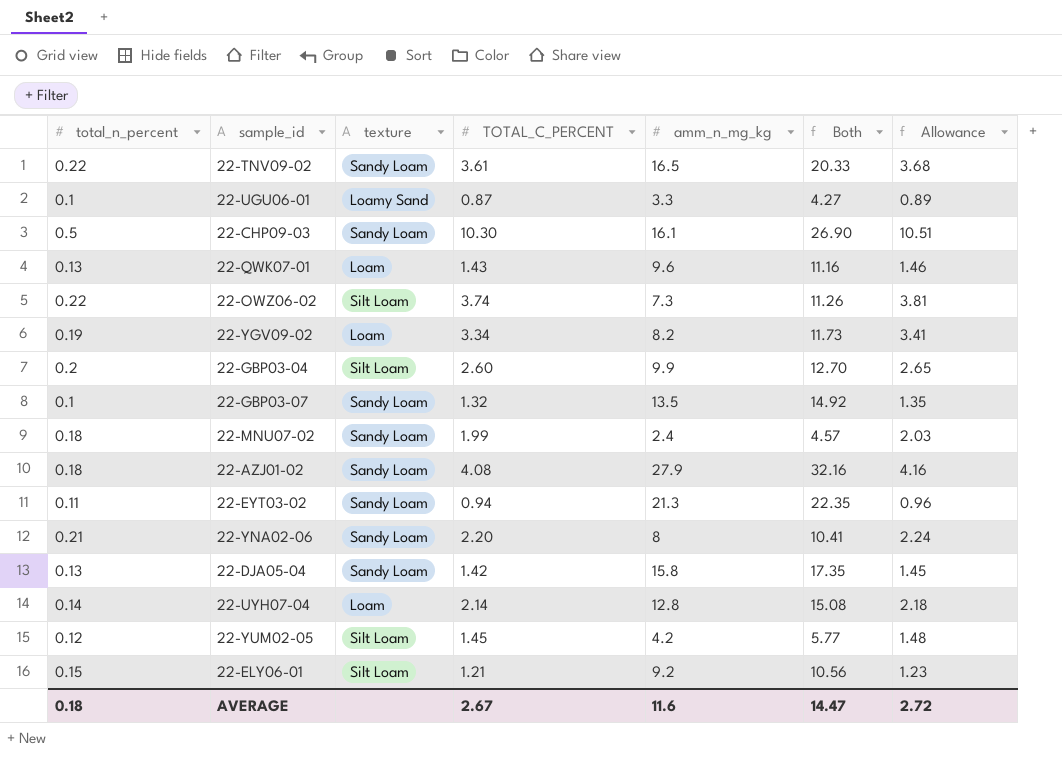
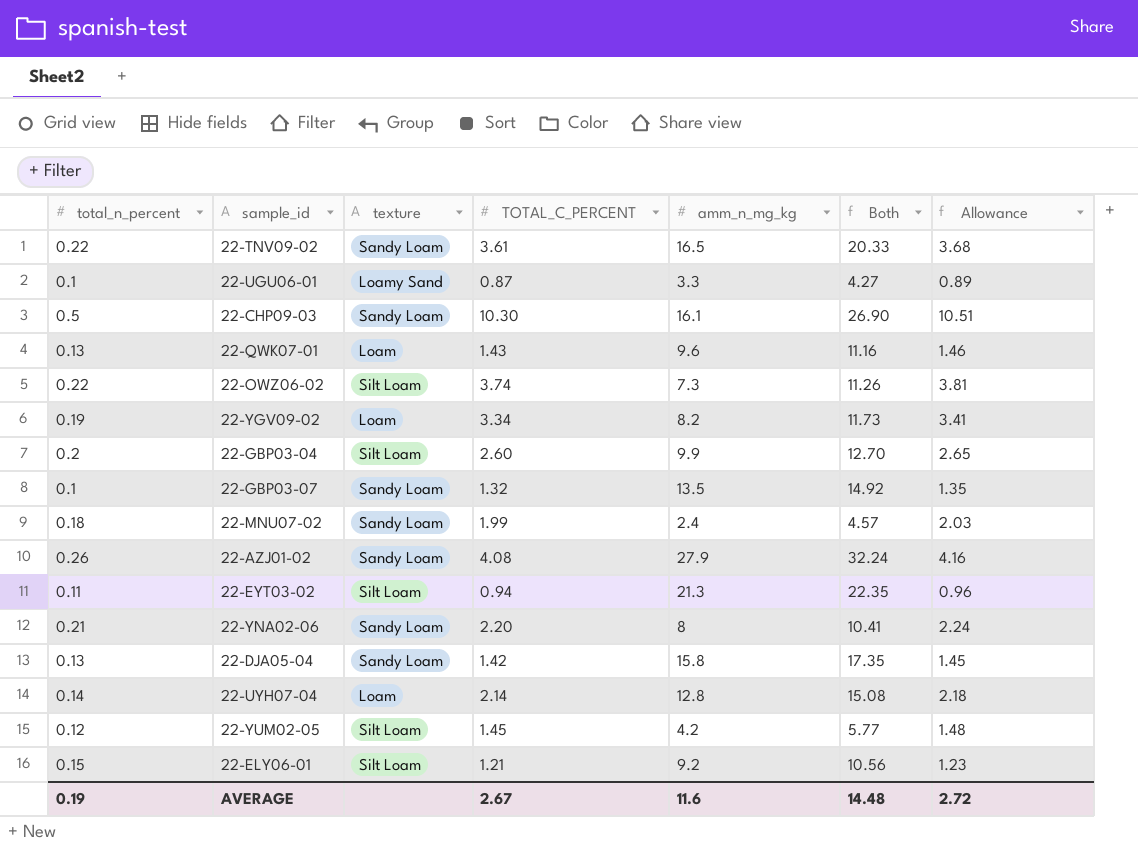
22-AZJ01-02 | total_n_percent: 0.18 -> 0.26
22-AZJ01-02 | Both: 32.16 -> 32.24
22-EYT03-02 | texture: Sandy Loam -> Silt Loam
AVERAGE | total_n_percent: 0.18 -> 0.19
AVERAGE | Both: 14.47 -> 14.48

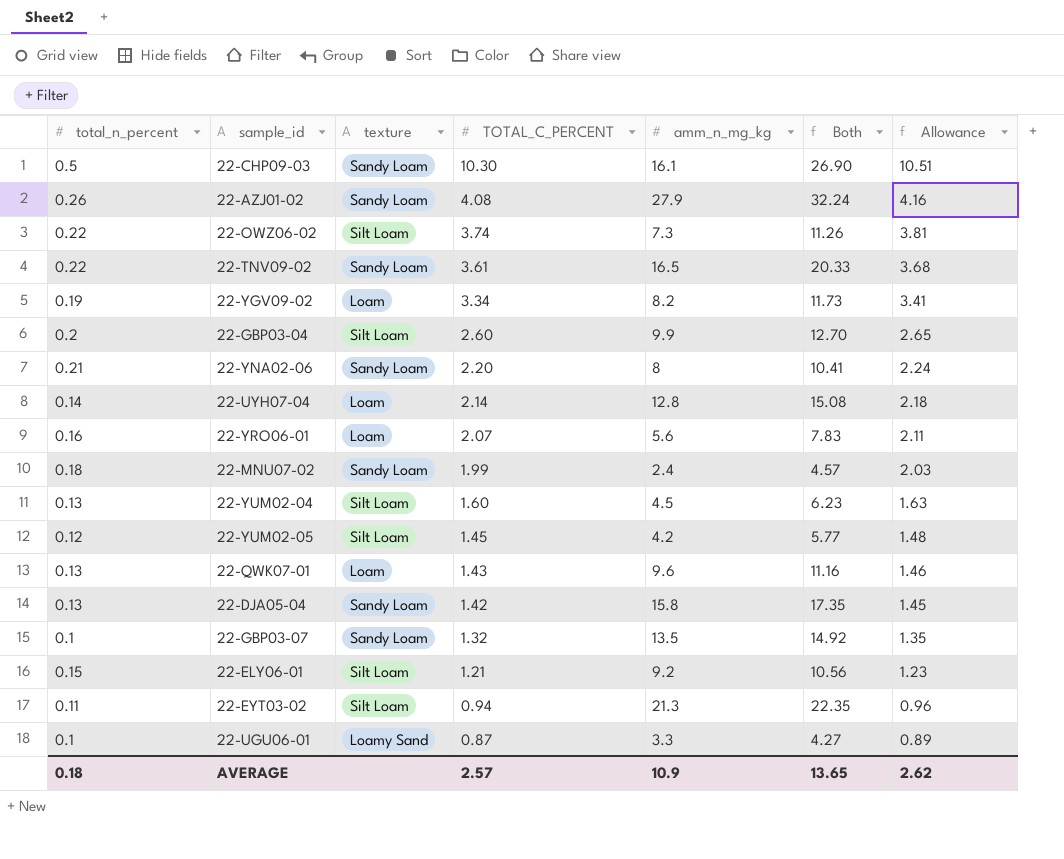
row order: none -> TOTAL_C_PERCENT descending
row 22-YRO06-01: none -> 0.16 | Loam | 2.07 | 5.6 | 7.83 | 2.11
row 22-YUM02-04: none -> 0.13 | Silt Loam | 1.60 | 4.5 | 6.23 | 1.63
AVERAGE | total_n_percent: 0.19 -> 0.18
AVERAGE | TOTAL_C_PERCENT: 2.67 -> 2.57
AVERAGE | amm_n_mg_kg: 11.6 -> 10.9
AVERAGE | Both: 14.48 -> 13.65
AVERAGE | Allowance: 2.72 -> 2.62

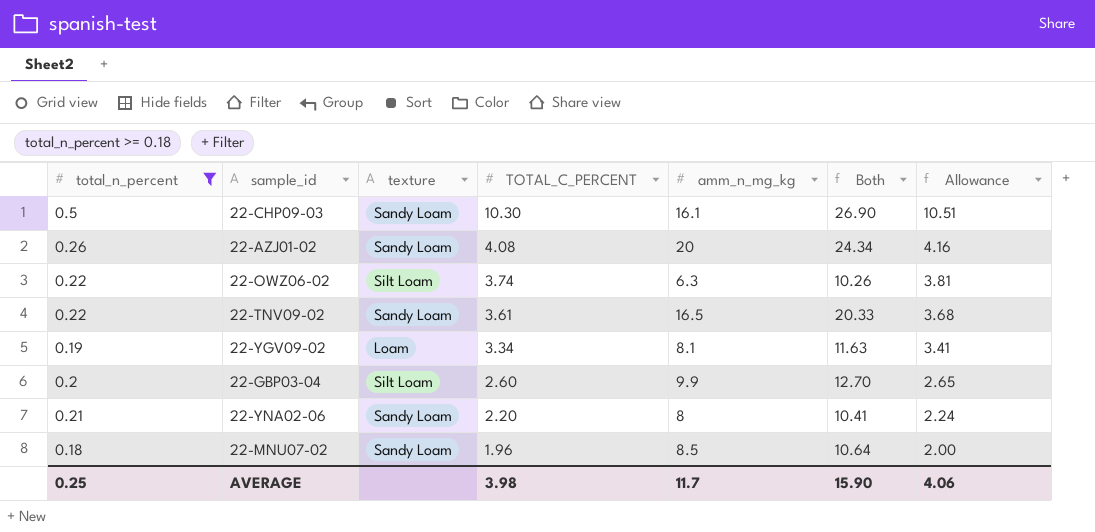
filter: none -> total_n_percent >= 0.18
22-AZJ01-02 | amm_n_mg_kg: 27.9 -> 20
22-AZJ01-02 | Both: 32.24 -> 24.34
22-OWZ06-02 | amm_n_mg_kg: 7.3 -> 6.3
22-OWZ06-02 | Both: 11.26 -> 10.26
22-YGV09-02 | amm_n_mg_kg: 8.2 -> 8.1
22-YGV09-02 | Both: 11.73 -> 11.63
22-MNU07-02 | TOTAL_C_PERCENT: 1.99 -> 1.96
22-MNU07-02 | amm_n_mg_kg: 2.4 -> 8.5
22-MNU07-02 | Both: 4.57 -> 10.64
22-MNU07-02 | Allowance: 2.03 -> 2.00
AVERAGE | total_n_percent: 0.18 -> 0.25
AVERAGE | TOTAL_C_PERCENT: 2.57 -> 3.98
AVERAGE | amm_n_mg_kg: 10.9 -> 11.7
AVERAGE | Both: 13.65 -> 15.90
AVERAGE | Allowance: 2.62 -> 4.06

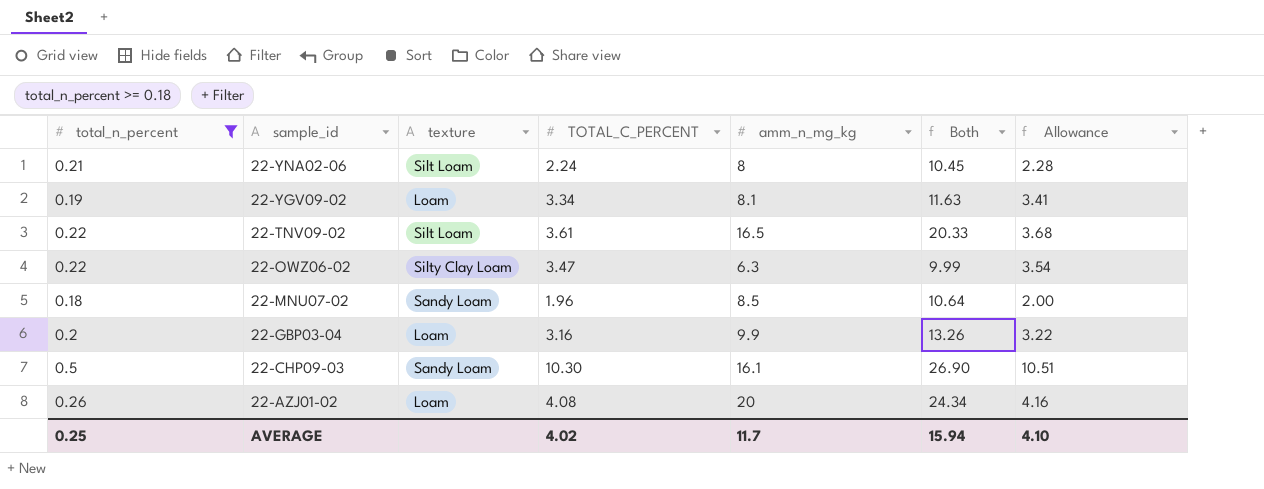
row order: TOTAL_C_PERCENT descending -> sample_id descending
22-YNA02-06 | texture: Sandy Loam -> Silt Loam
22-YNA02-06 | TOTAL_C_PERCENT: 2.20 -> 2.24
22-YNA02-06 | Both: 10.41 -> 10.45
22-YNA02-06 | Allowance: 2.24 -> 2.28
22-TNV09-02 | texture: Sandy Loam -> Silt Loam
22-OWZ06-02 | texture: Silt Loam -> Silty Clay Loam
22-OWZ06-02 | TOTAL_C_PERCENT: 3.74 -> 3.47
22-OWZ06-02 | Both: 10.26 -> 9.99
22-OWZ06-02 | Allowance: 3.81 -> 3.54
22-GBP03-04 | texture: Silt Loam -> Loam
22-GBP03-04 | TOTAL_C_PERCENT: 2.60 -> 3.16
22-GBP03-04 | Both: 12.70 -> 13.26
22-GBP03-04 | Allowance: 2.65 -> 3.22
22-AZJ01-02 | texture: Sandy Loam -> Loam
AVERAGE | TOTAL_C_PERCENT: 3.98 -> 4.02
AVERAGE | Both: 15.90 -> 15.94
AVERAGE | Allowance: 4.06 -> 4.10

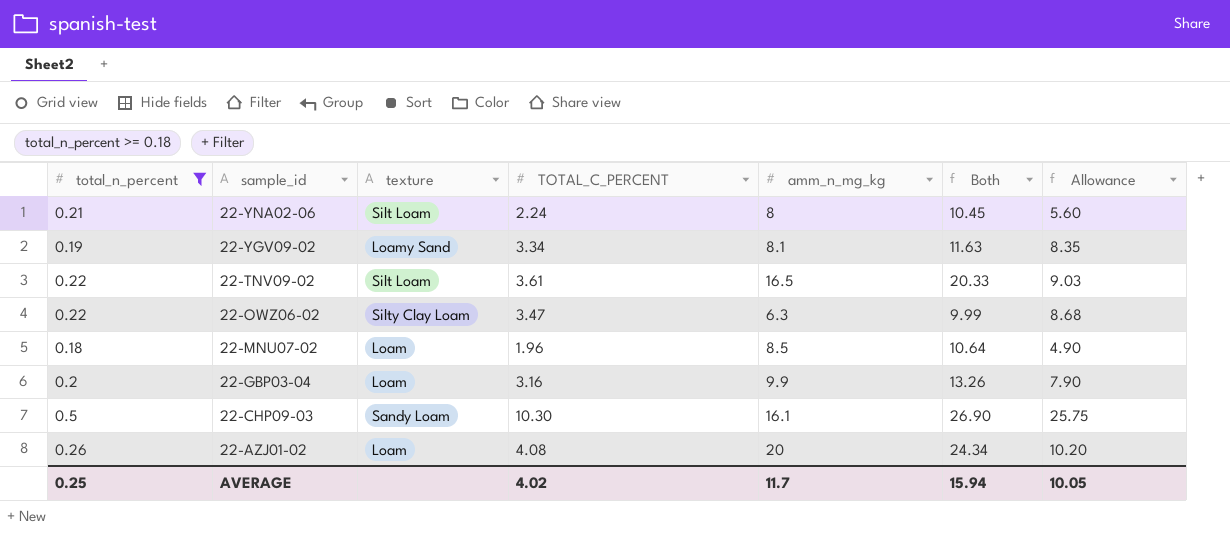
column Allowance | formula: [TOTAL_C_PERCENT] * 1.02 -> [TOTAL_C_PERCENT] * 2.5
22-YGV09-02 | texture: Loam -> Loamy Sand
22-MNU07-02 | texture: Sandy Loam -> Loam
AVERAGE | Allowance: 4.10 -> 10.05

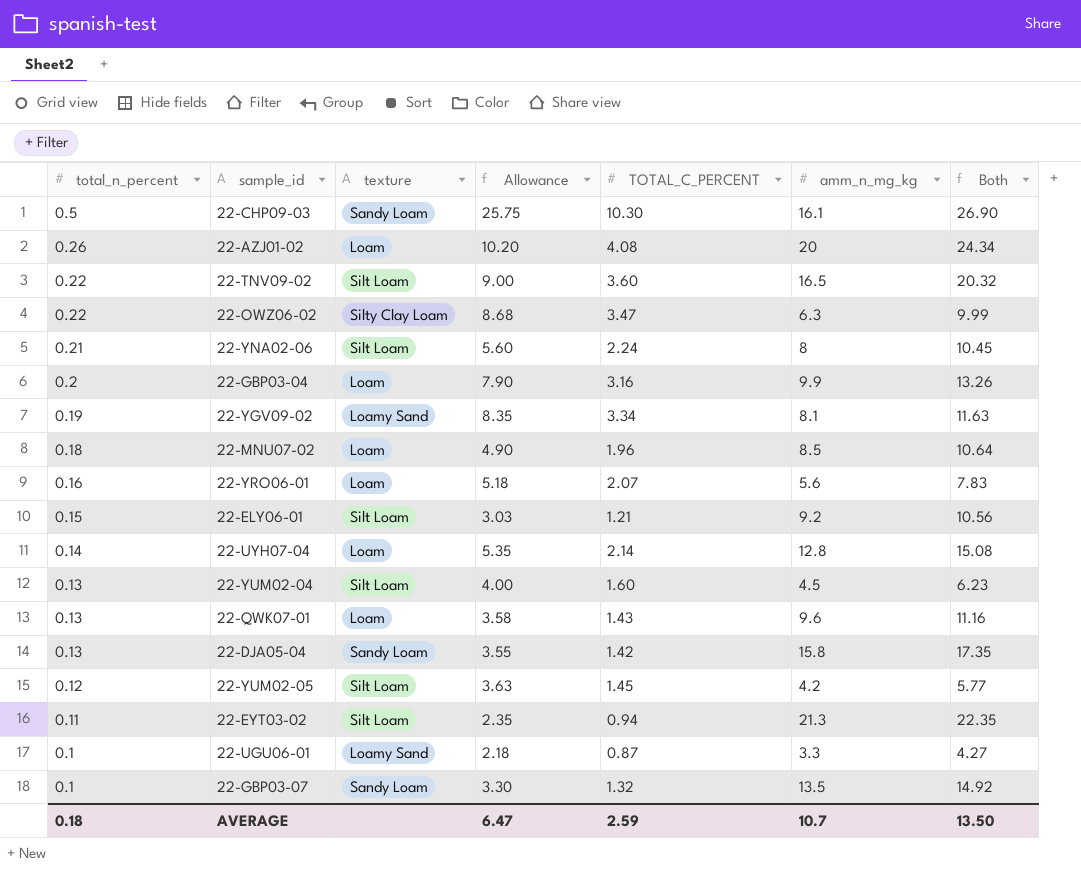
filter: total_n_percent >= 0.18 -> none
row order: sample_id descending -> total_n_percent descending
column Allowance | position: 7 -> 4
22-TNV09-02 | Allowance: 9.03 -> 9.00
22-TNV09-02 | TOTAL_C_PERCENT: 3.61 -> 3.60
22-TNV09-02 | Both: 20.33 -> 20.32
AVERAGE | total_n_percent: 0.25 -> 0.18
AVERAGE | Allowance: 10.05 -> 6.47
AVERAGE | TOTAL_C_PERCENT: 4.02 -> 2.59
AVERAGE | amm_n_mg_kg: 11.7 -> 10.7
AVERAGE | Both: 15.94 -> 13.50

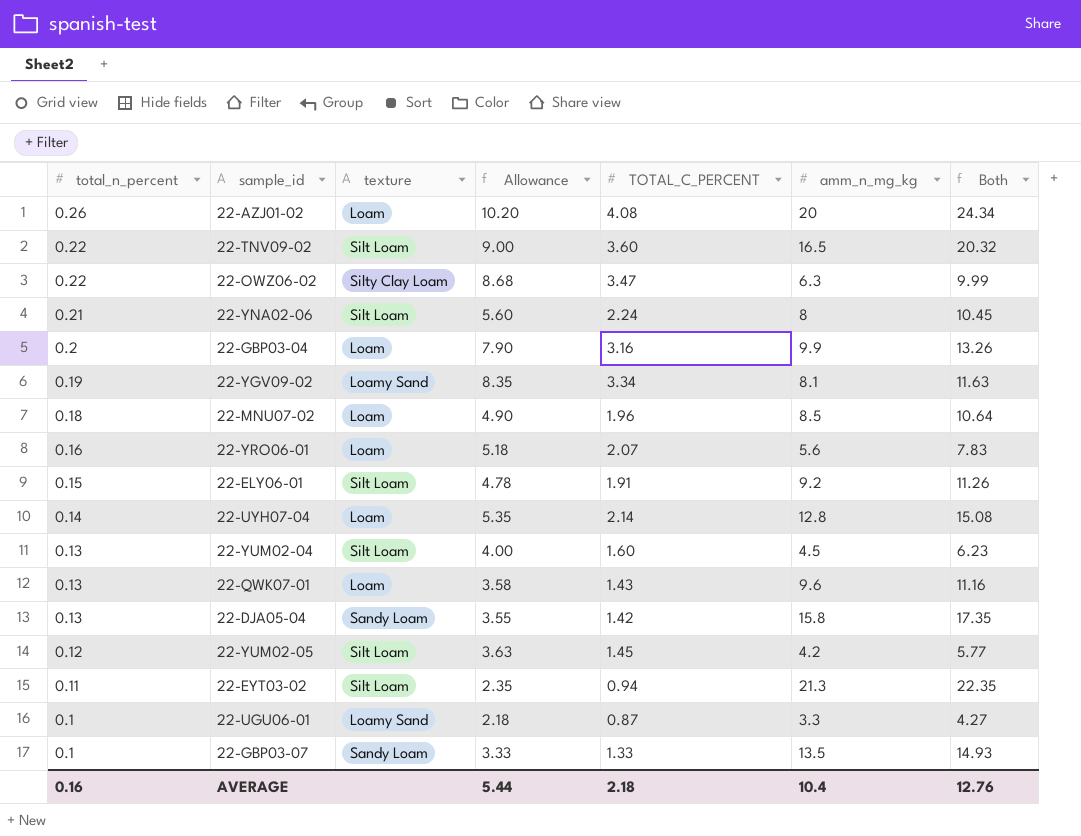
row 22-CHP09-03: 0.5 | Sandy Loam | 25.75 | 10.30 | 16.1 | 26.90 -> none
22-ELY06-01 | Allowance: 3.03 -> 4.78
22-ELY06-01 | TOTAL_C_PERCENT: 1.21 -> 1.91
22-ELY06-01 | Both: 10.56 -> 11.26
22-GBP03-07 | Allowance: 3.30 -> 3.33
22-GBP03-07 | TOTAL_C_PERCENT: 1.32 -> 1.33
22-GBP03-07 | Both: 14.92 -> 14.93
AVERAGE | total_n_percent: 0.18 -> 0.16
AVERAGE | Allowance: 6.47 -> 5.44
AVERAGE | TOTAL_C_PERCENT: 2.59 -> 2.18
AVERAGE | amm_n_mg_kg: 10.7 -> 10.4
AVERAGE | Both: 13.50 -> 12.76

